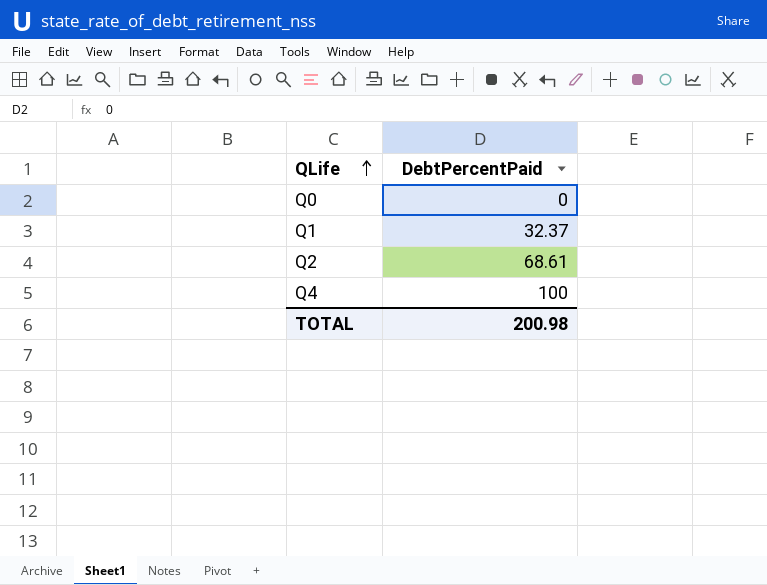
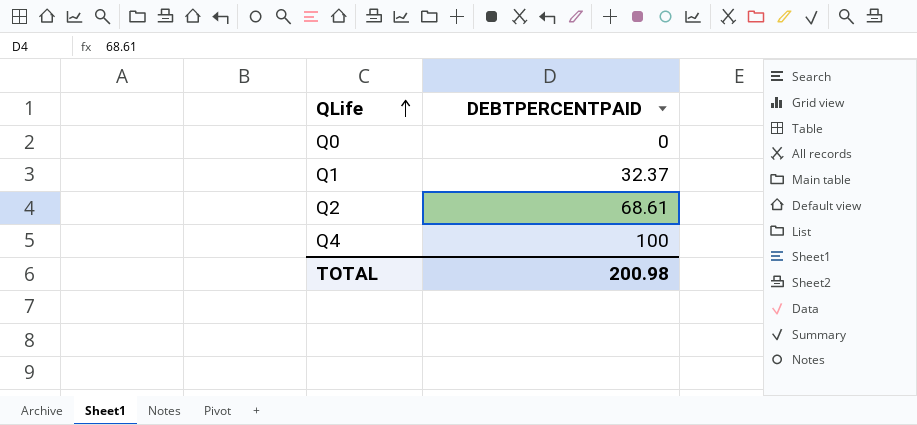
column name: DebtPercentPaid -> DEBTPERCENTPAID

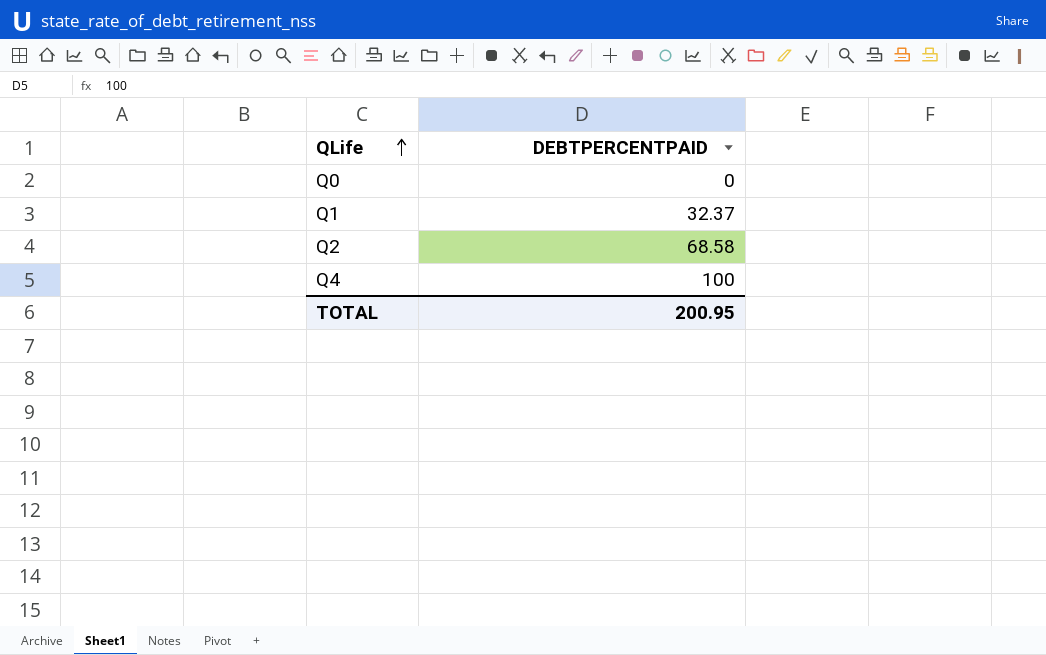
Q2 | DEBTPERCENTPAID: 68.61 -> 68.58
TOTAL | DEBTPERCENTPAID: 200.98 -> 200.95

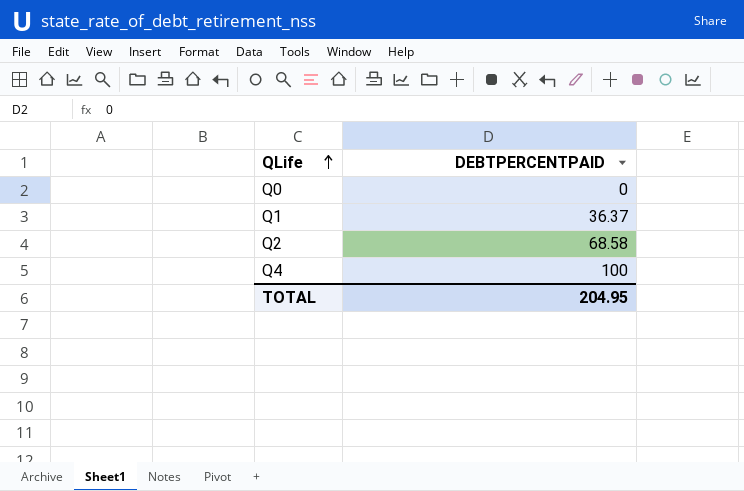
Q1 | DEBTPERCENTPAID: 32.37 -> 36.37
TOTAL | DEBTPERCENTPAID: 200.95 -> 204.95

